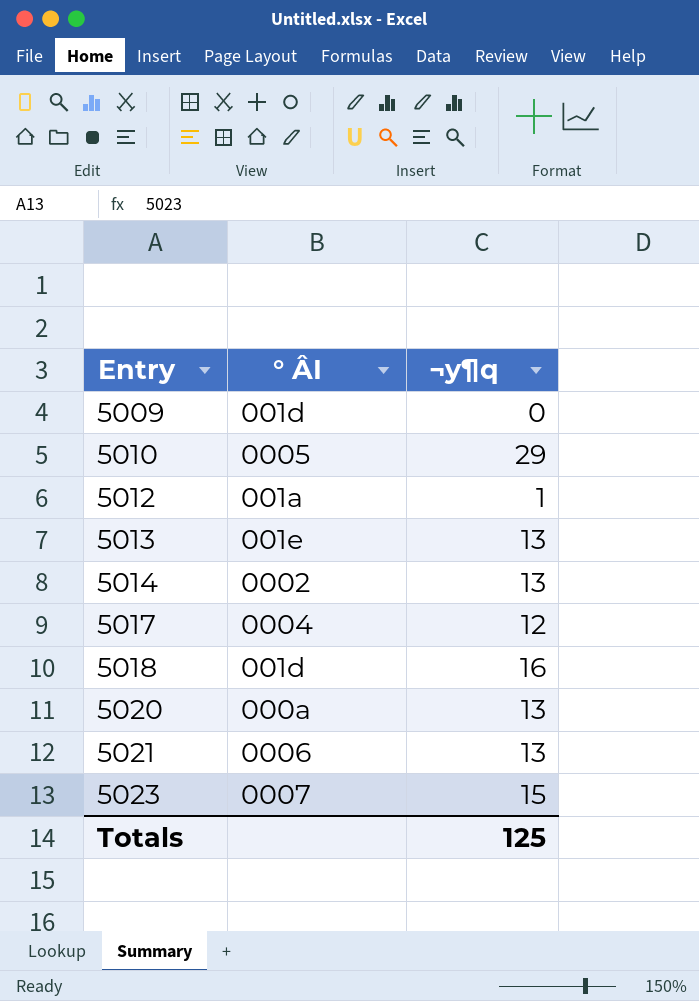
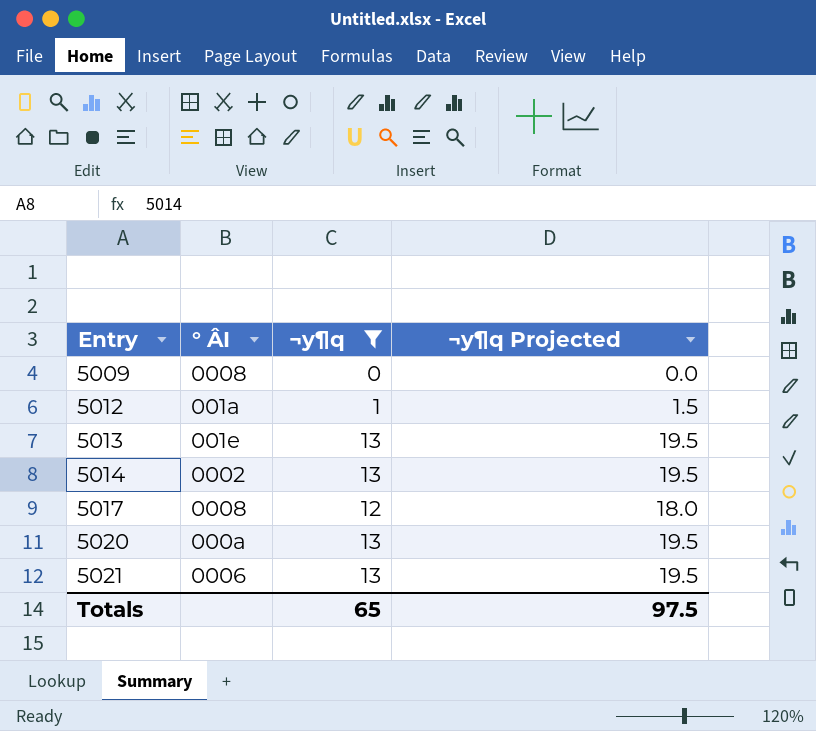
filter: none -> ¬y¶q <= 13
column ¬y¶q Projected | formula: none -> [¬y¶q] * 1.5
5009 | ° ÂI: 001d -> 0008
5017 | ° ÂI: 0004 -> 0008
Totals | ¬y¶q: 125 -> 65

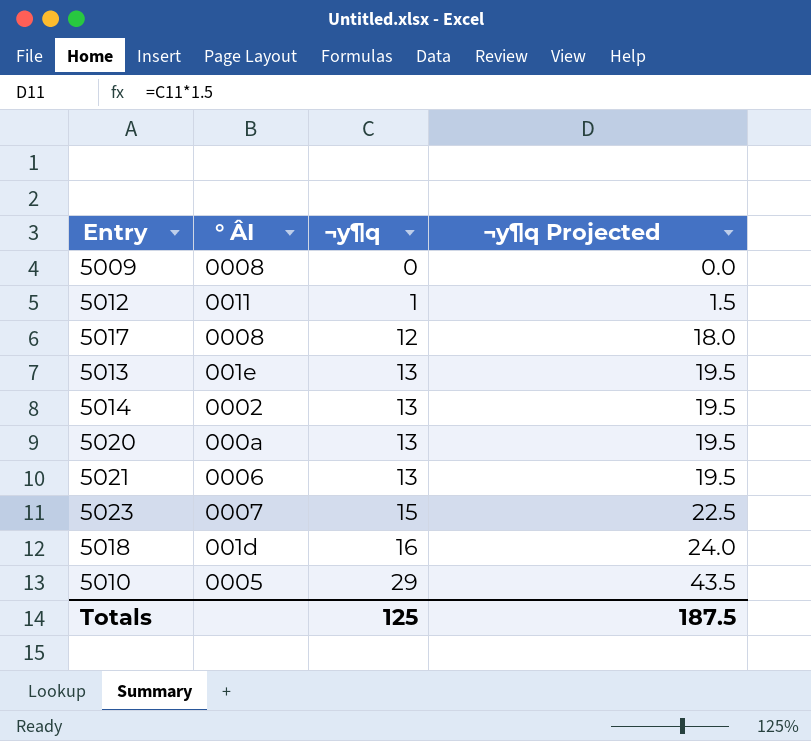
filter: ¬y¶q <= 13 -> none
row order: Entry ascending -> ¬y¶q ascending
5012 | ° ÂI: 001a -> 0011
Totals | ¬y¶q: 65 -> 125
Totals | ¬y¶q Projected: 97.5 -> 187.5

